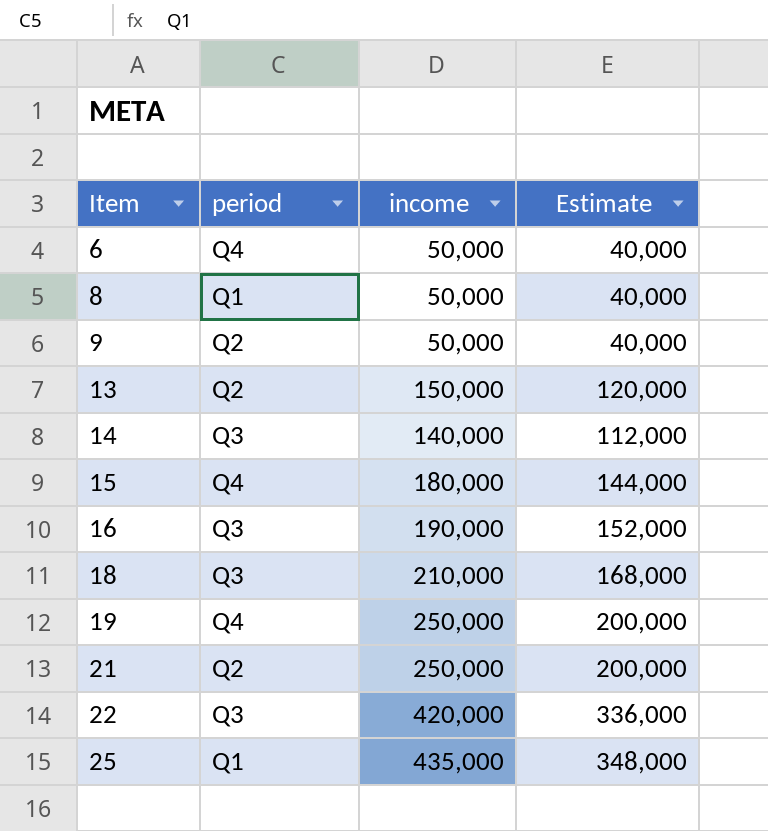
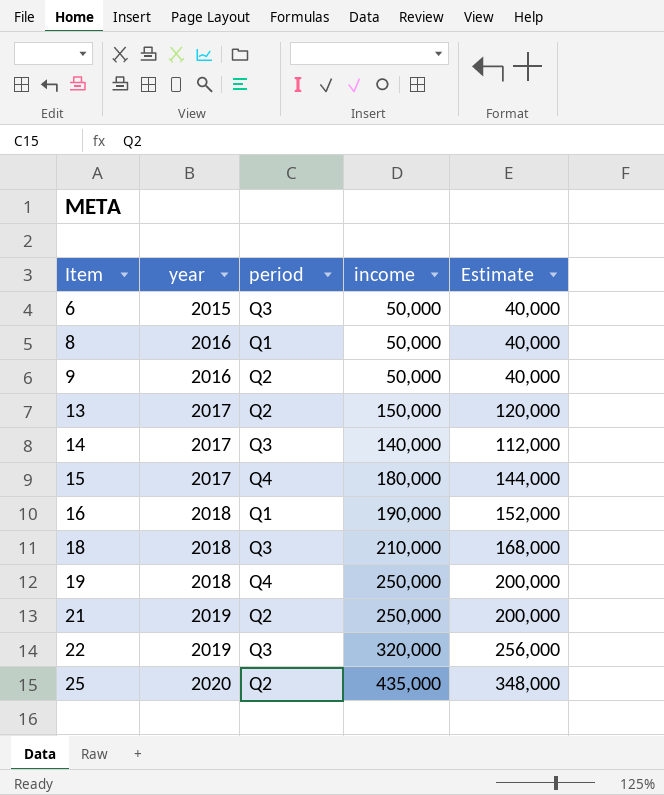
column year | position: none -> 2
6 | period: Q4 -> Q3
16 | period: Q3 -> Q1
22 | income: 420,000 -> 320,000
22 | Estimate: 336,000 -> 256,000
25 | period: Q1 -> Q2

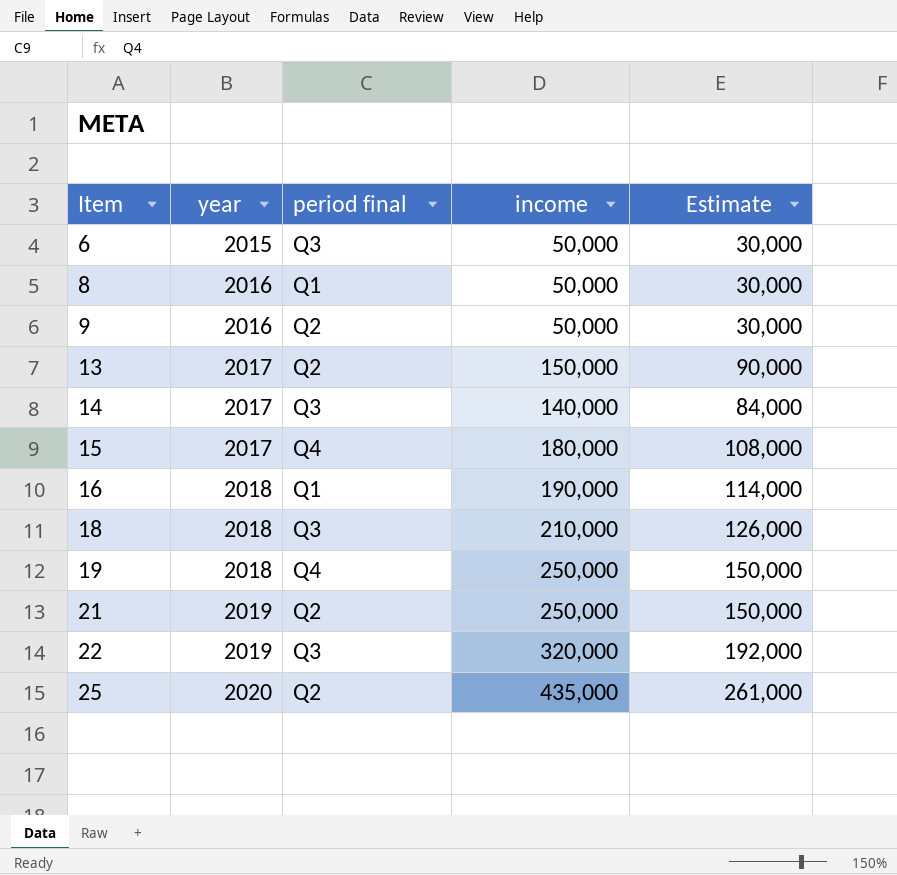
column name: period -> period final
column Estimate | formula: [income] * 0.8 -> [income] * 0.6

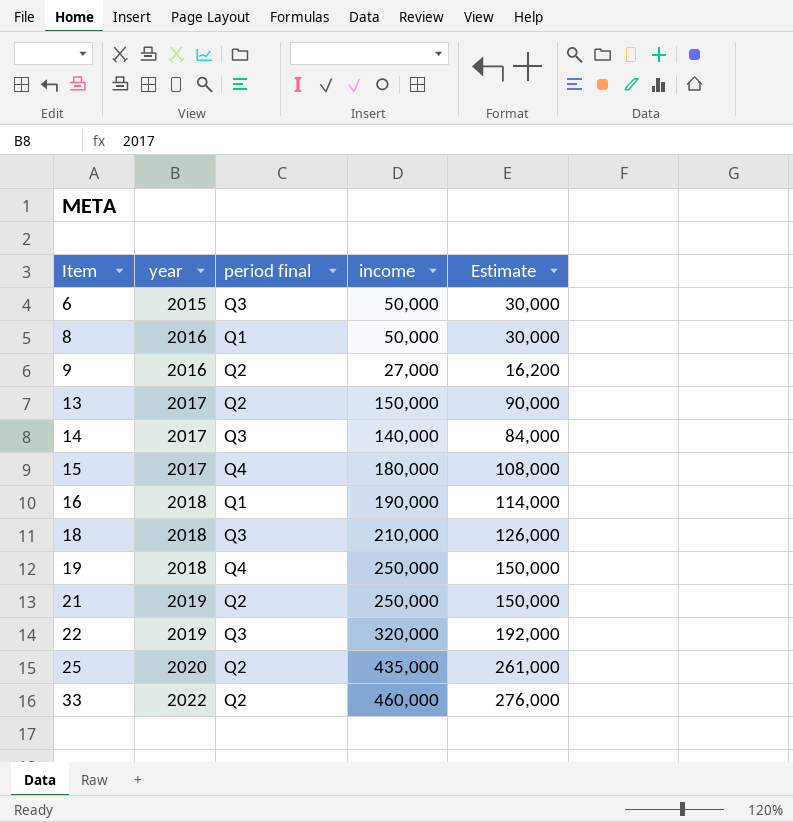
9 | income: 50,000 -> 27,000
9 | Estimate: 30,000 -> 16,200
row 33: none -> 2022 | Q2 | 460,000 | 276,000

